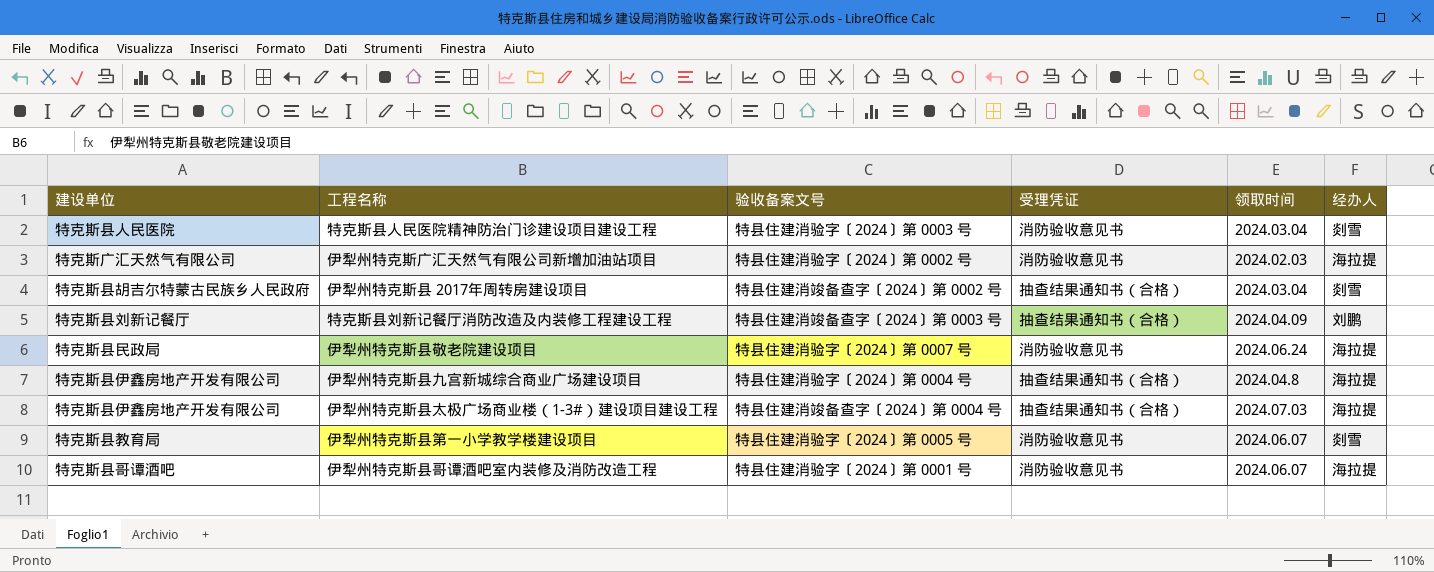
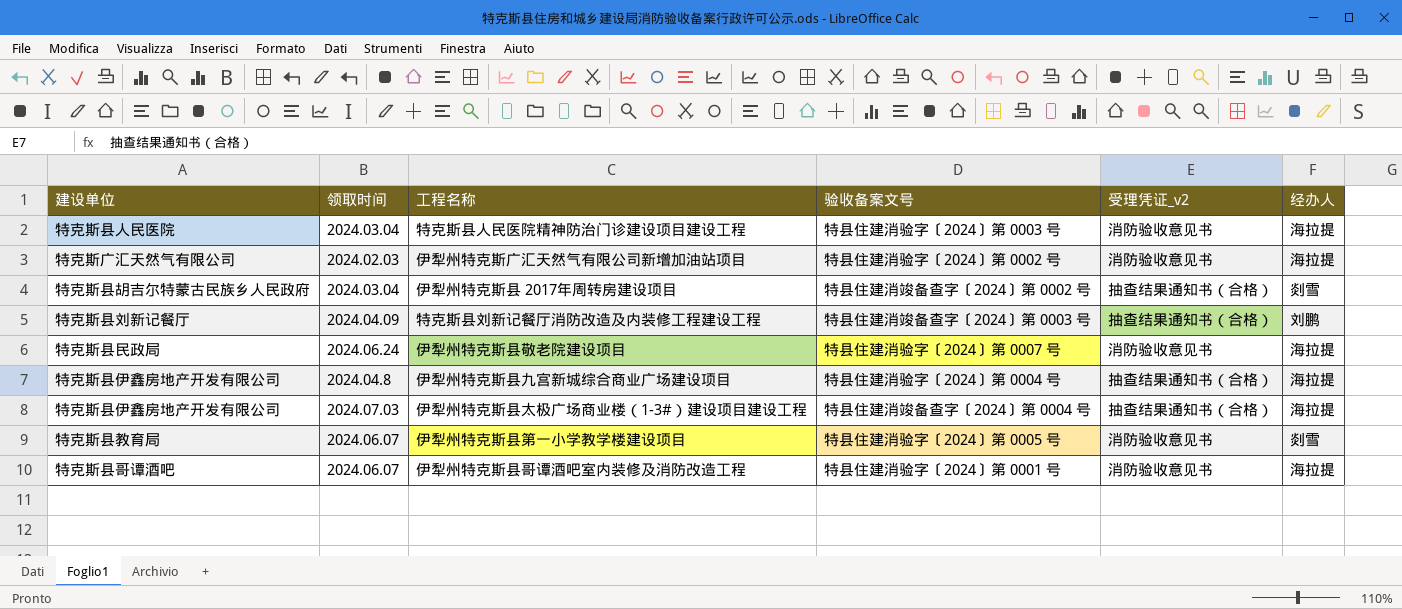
column 领取时间 | position: 5 -> 2
column name: 受理凭证 -> 受理凭证_v2
特克斯县人民医院精神防治门诊建设项目建设工程 | 经办人: 剡雪 -> 海拉提

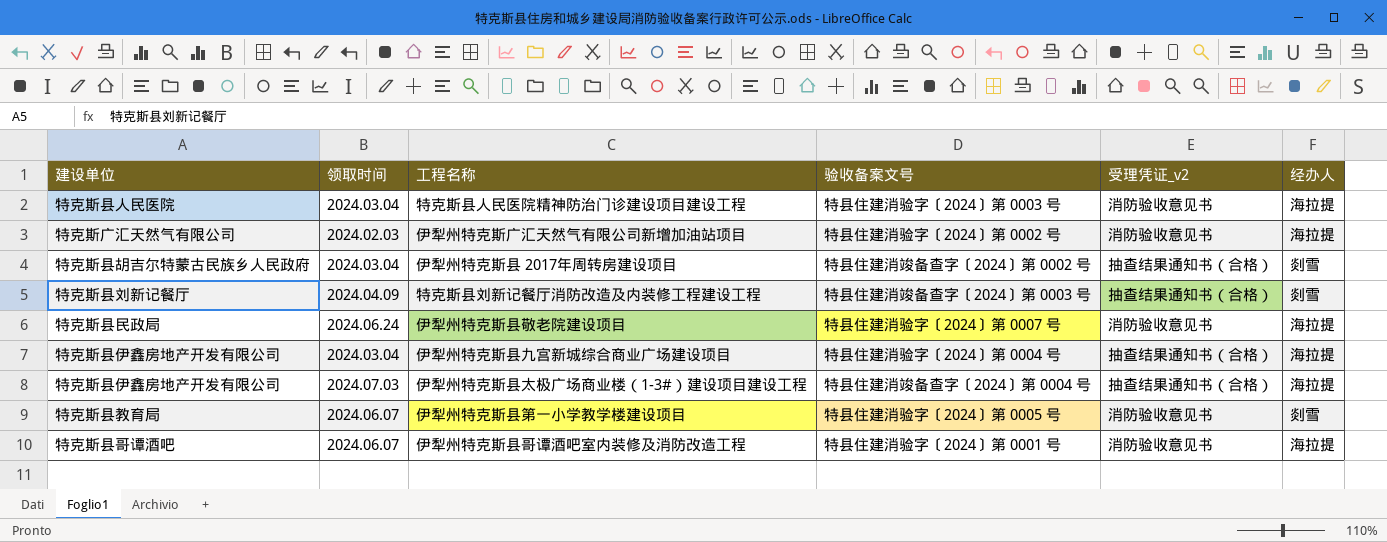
特克斯县刘新记餐厅消防改造及内装修工程建设工程 | 经办人: 刘鹏 -> 剡雪
伊犁州特克斯县九宫新城综合商业广场建设项目 | 领取时间: 2024.04.8 -> 2024.03.04

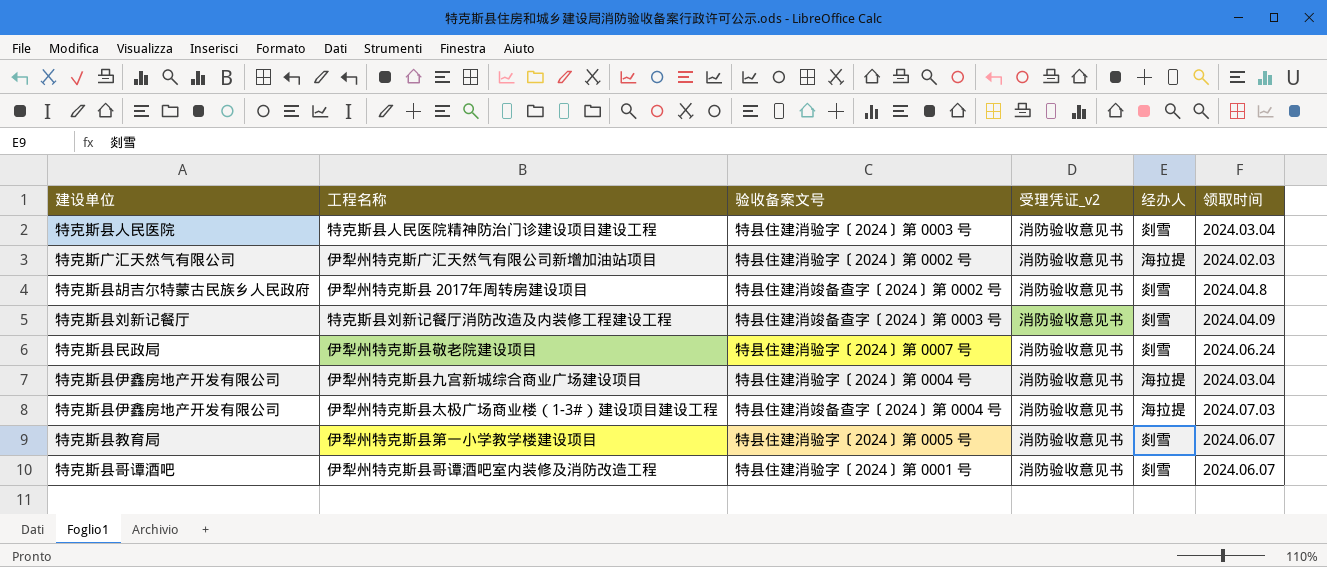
column 领取时间 | position: 2 -> 6
特克斯县人民医院精神防治门诊建设项目建设工程 | 经办人: 海拉提 -> 剡雪
伊犁州特克斯县 2017年周转房建设项目 | 受理凭证_v2: 抽查结果通知书（合格） -> 消防验收意见书
伊犁州特克斯县 2017年周转房建设项目 | 领取时间: 2024.03.04 -> 2024.04.8
特克斯县刘新记餐厅消防改造及内装修工程建设工程 | 受理凭证_v2: 抽查结果通知书（合格） -> 消防验收意见书
伊犁州特克斯县敬老院建设项目 | 经办人: 海拉提 -> 剡雪
伊犁州特克斯县九宫新城综合商业广场建设项目 | 受理凭证_v2: 抽查结果通知书（合格） -> 消防验收意见书
伊犁州特克斯县太极广场商业楼（1-3#）建设项目建设工程 | 受理凭证_v2: 抽查结果通知书（合格） -> 消防验收意见书
伊犁州特克斯县哥谭酒吧室内装修及消防改造工程 | 经办人: 海拉提 -> 剡雪

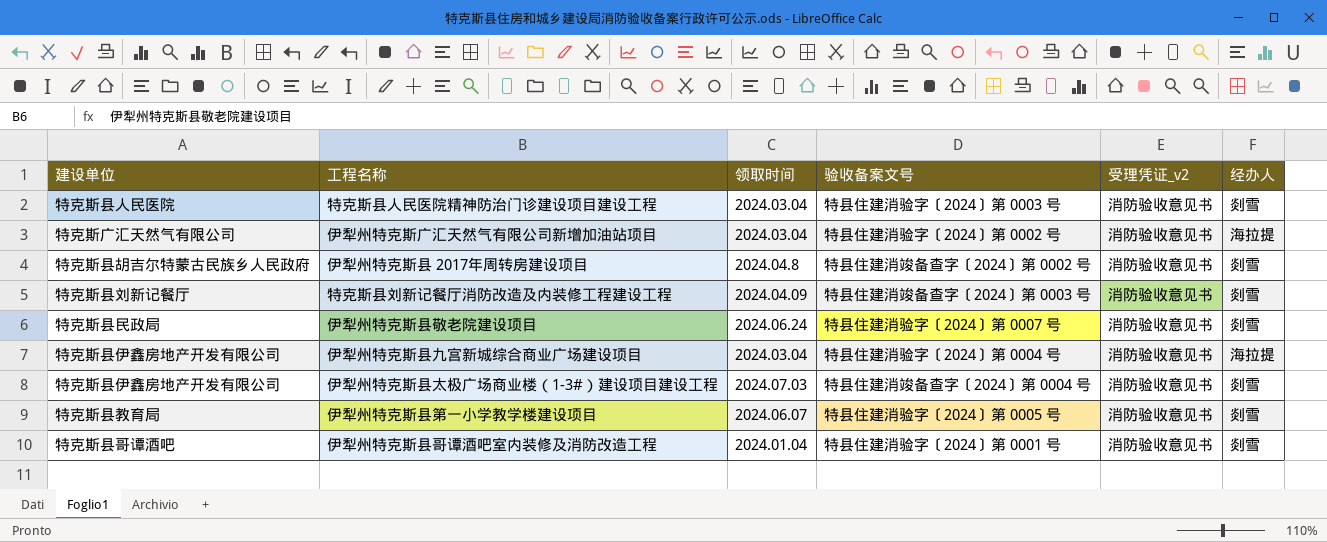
column 领取时间 | position: 6 -> 3
伊犁州特克斯广汇天然气有限公司新增加油站项目 | 领取时间: 2024.02.03 -> 2024.03.04
伊犁州特克斯县太极广场商业楼（1-3#）建设项目建设工程 | 经办人: 海拉提 -> 剡雪
伊犁州特克斯县哥谭酒吧室内装修及消防改造工程 | 领取时间: 2024.06.07 -> 2024.01.04

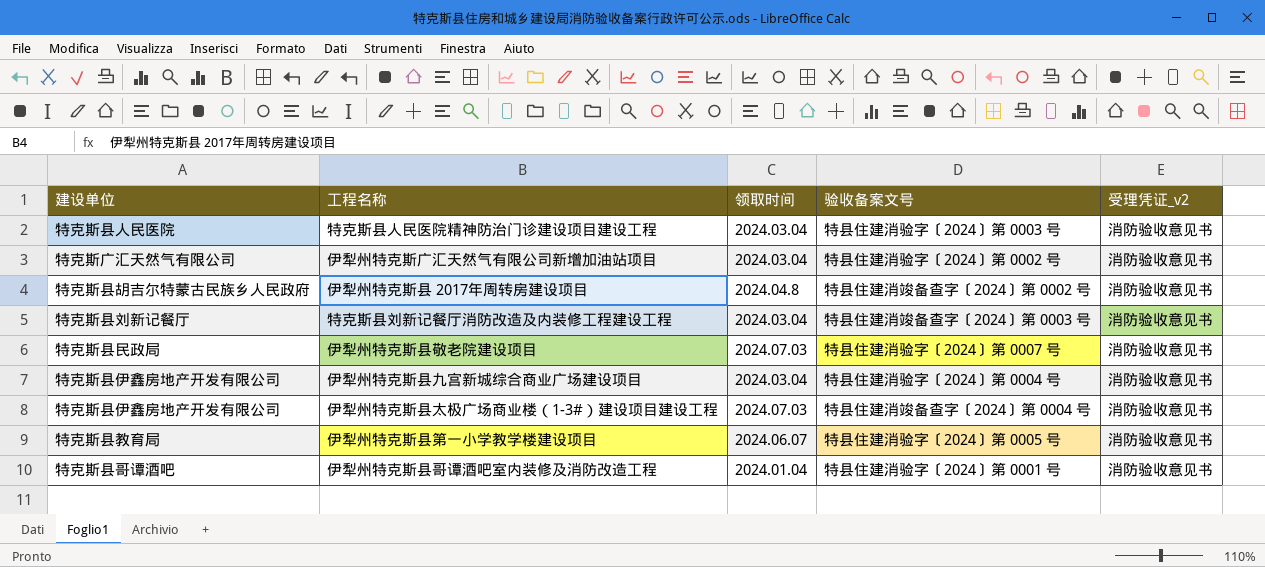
column 经办人 | position: 6 -> none
特克斯县刘新记餐厅消防改造及内装修工程建设工程 | 领取时间: 2024.04.09 -> 2024.03.04
伊犁州特克斯县敬老院建设项目 | 领取时间: 2024.06.24 -> 2024.07.03

